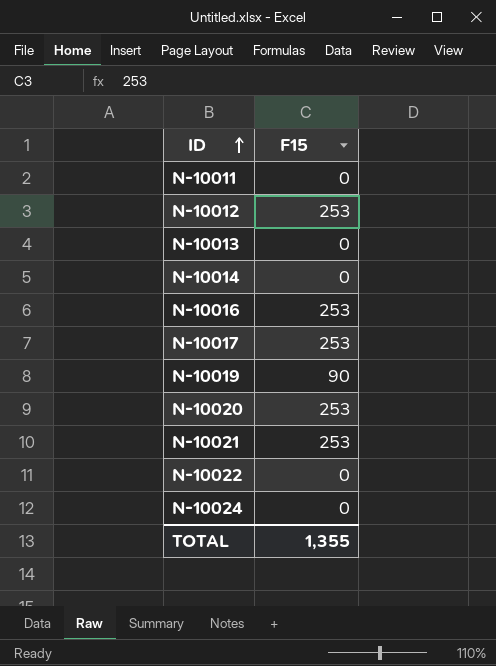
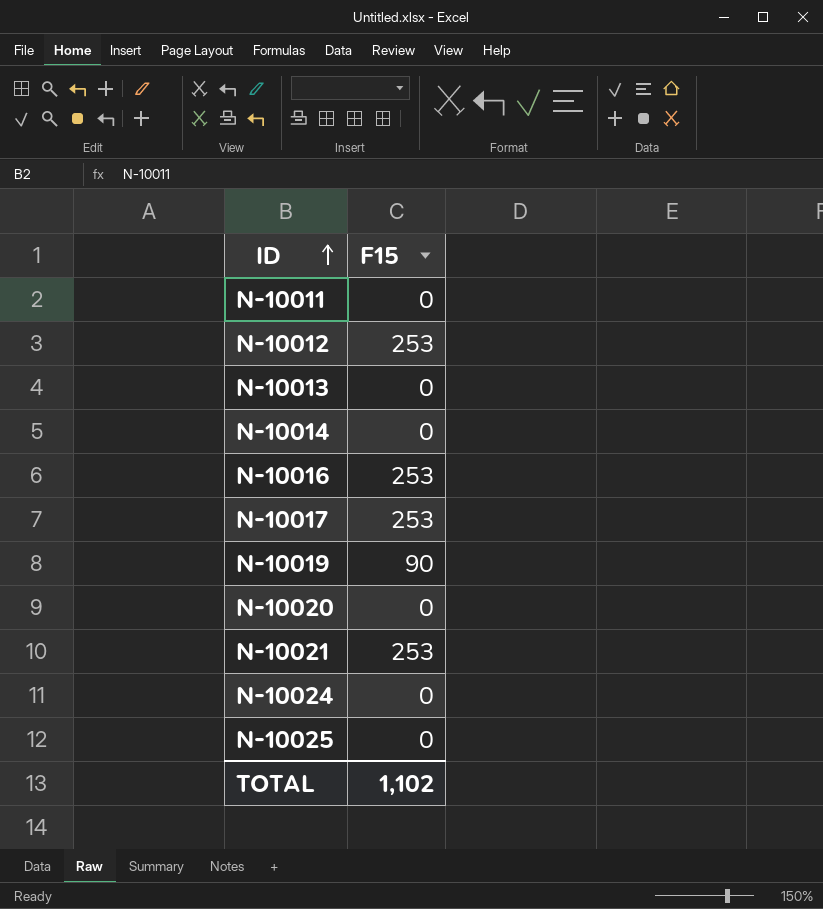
row N-10022: 0 -> none
N-10020 | F15: 253 -> 0
row N-10025: none -> 0
TOTAL | F15: 1,355 -> 1,102

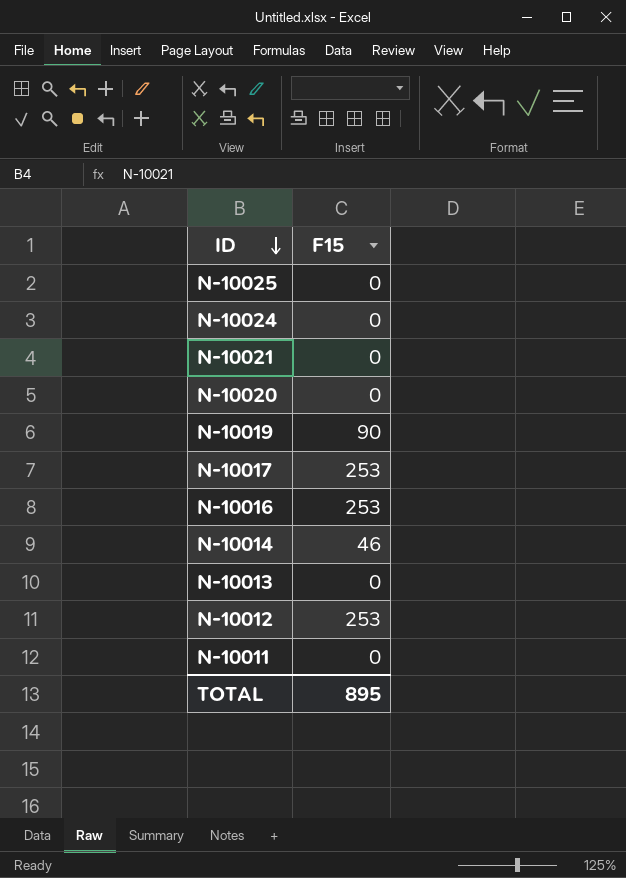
row order: ID ascending -> ID descending
N-10021 | F15: 253 -> 0
N-10014 | F15: 0 -> 46
TOTAL | F15: 1,102 -> 895

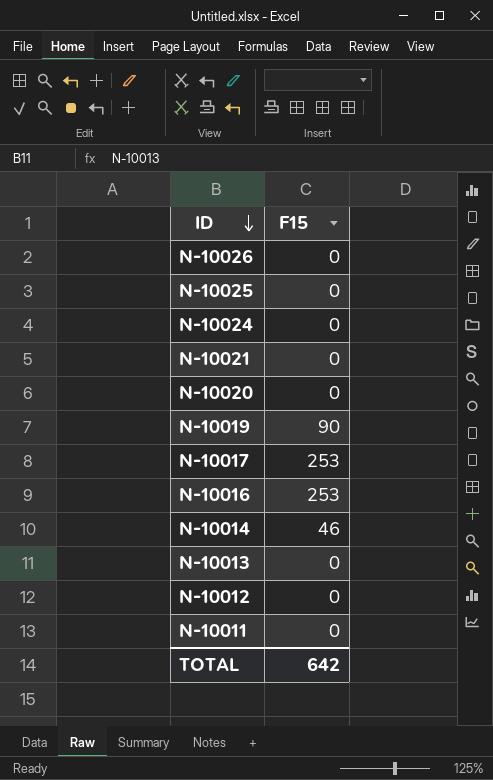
row N-10026: none -> 0
N-10012 | F15: 253 -> 0
TOTAL | F15: 895 -> 642

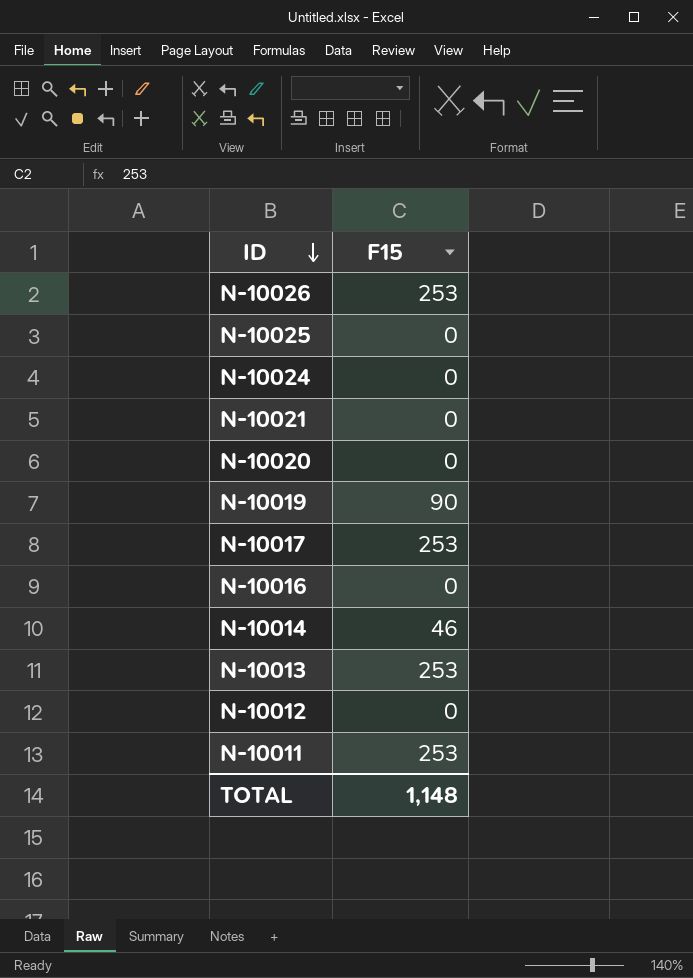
N-10026 | F15: 0 -> 253
N-10016 | F15: 253 -> 0
N-10013 | F15: 0 -> 253
N-10011 | F15: 0 -> 253
TOTAL | F15: 642 -> 1,148

